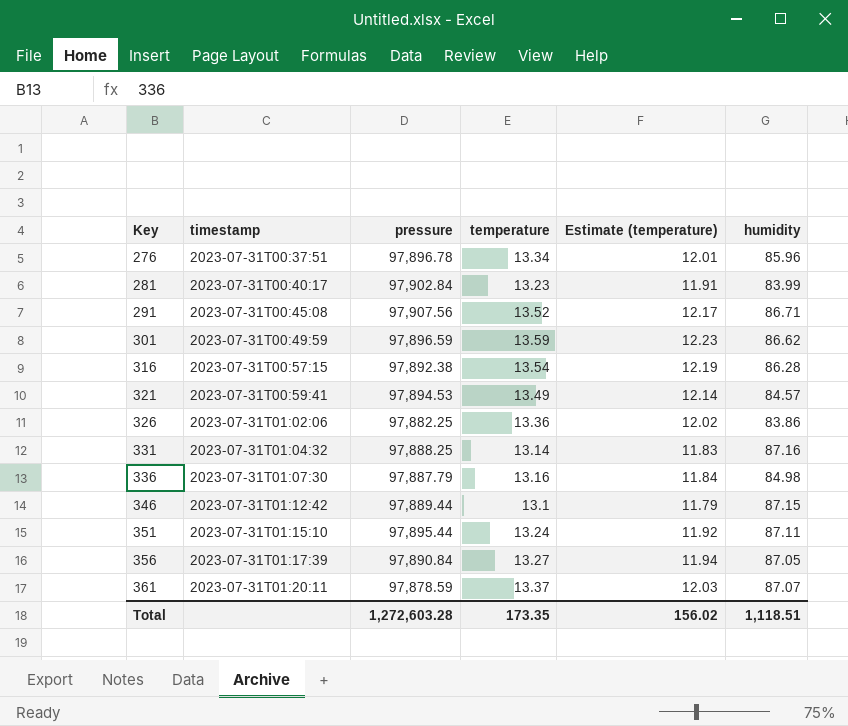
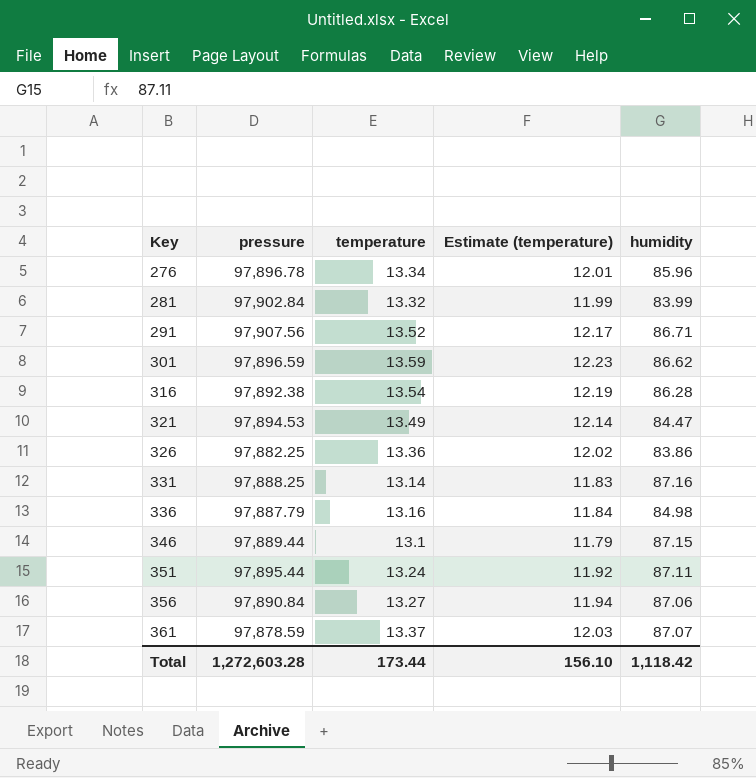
column timestamp | position: 2 -> none
281 | temperature: 13.23 -> 13.32
281 | Estimate (temperature): 11.91 -> 11.99
321 | humidity: 84.57 -> 84.47
356 | humidity: 87.05 -> 87.06
Total | temperature: 173.35 -> 173.44
Total | Estimate (temperature): 156.02 -> 156.10
Total | humidity: 1,118.51 -> 1,118.42

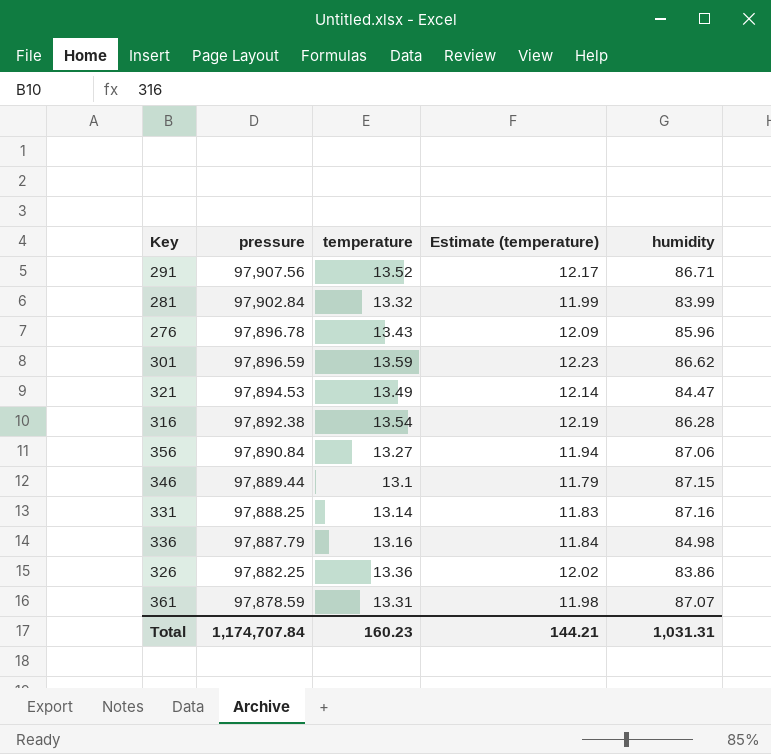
row order: Key ascending -> pressure descending
row 351: 97,895.44 | 13.24 | 11.92 | 87.11 -> none
276 | temperature: 13.34 -> 13.43
276 | Estimate (temperature): 12.01 -> 12.09
361 | temperature: 13.37 -> 13.31
361 | Estimate (temperature): 12.03 -> 11.98
Total | pressure: 1,272,603.28 -> 1,174,707.84
Total | temperature: 173.44 -> 160.23
Total | Estimate (temperature): 156.10 -> 144.21
Total | humidity: 1,118.42 -> 1,031.31

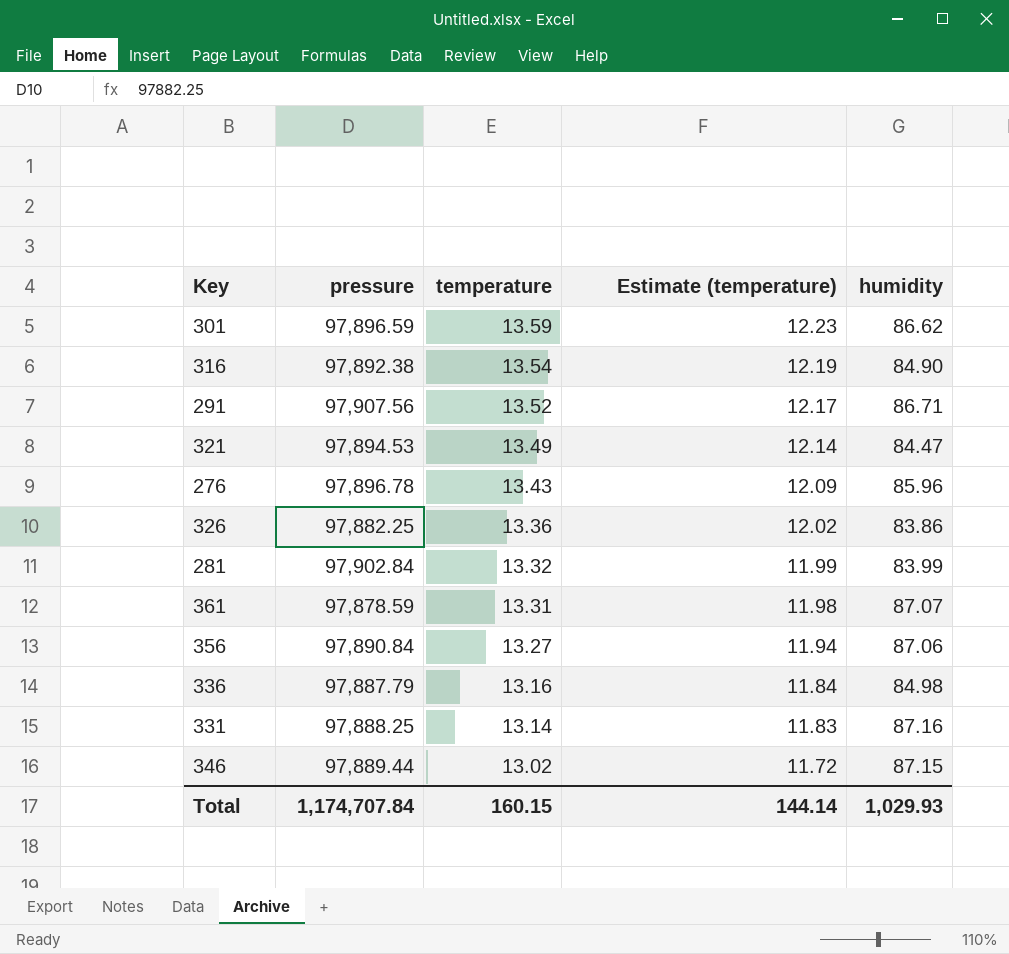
row order: pressure descending -> temperature descending
316 | humidity: 86.28 -> 84.90
346 | temperature: 13.1 -> 13.02
346 | Estimate (temperature): 11.79 -> 11.72
Total | temperature: 160.23 -> 160.15
Total | Estimate (temperature): 144.21 -> 144.14
Total | humidity: 1,031.31 -> 1,029.93

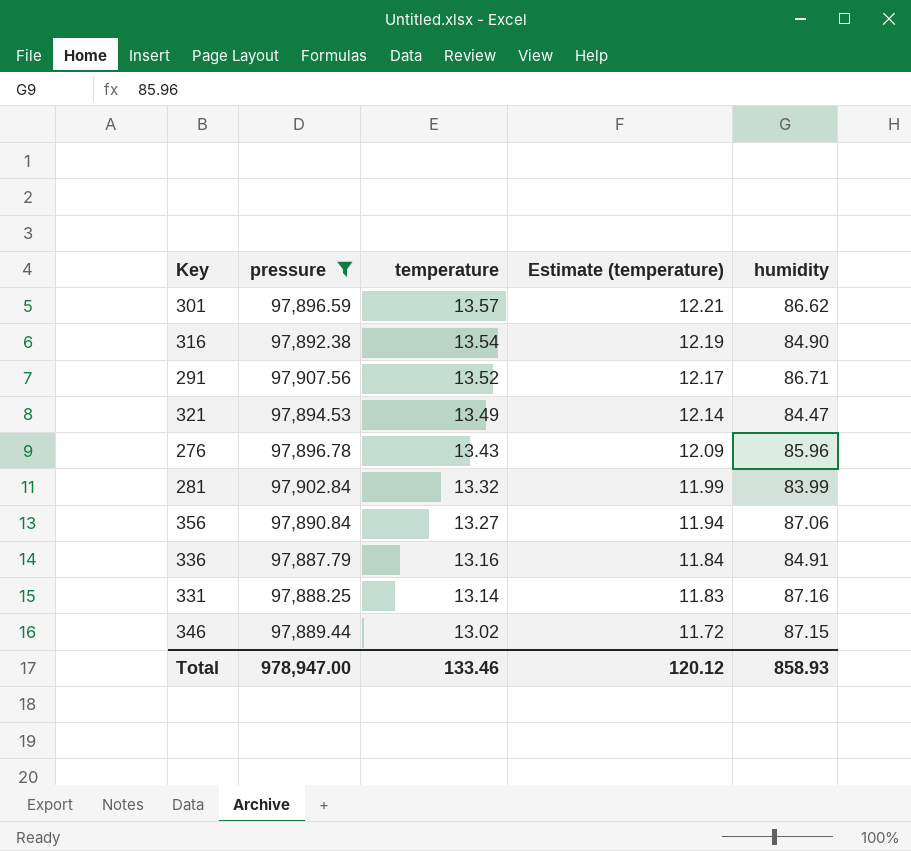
filter: none -> pressure >= 97,887.79
301 | temperature: 13.59 -> 13.57
301 | Estimate (temperature): 12.23 -> 12.21
336 | humidity: 84.98 -> 84.91
Total | pressure: 1,174,707.84 -> 978,947.00
Total | temperature: 160.15 -> 133.46
Total | Estimate (temperature): 144.14 -> 120.12
Total | humidity: 1,029.93 -> 858.93

